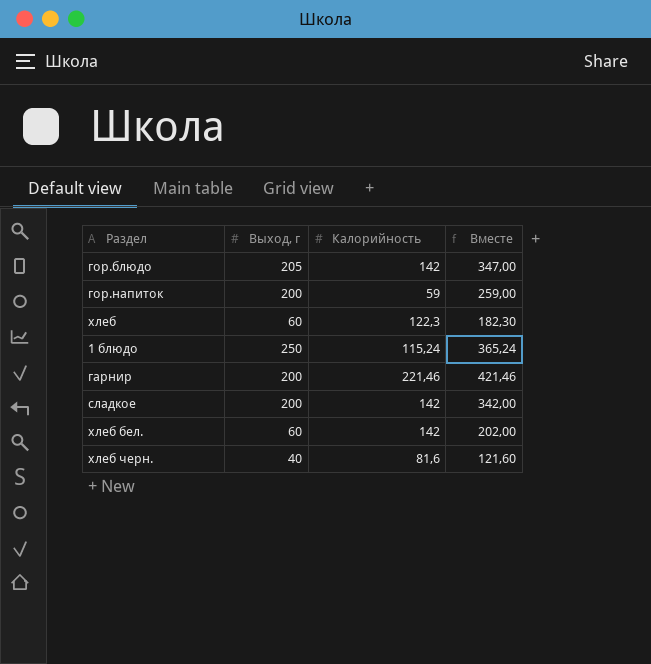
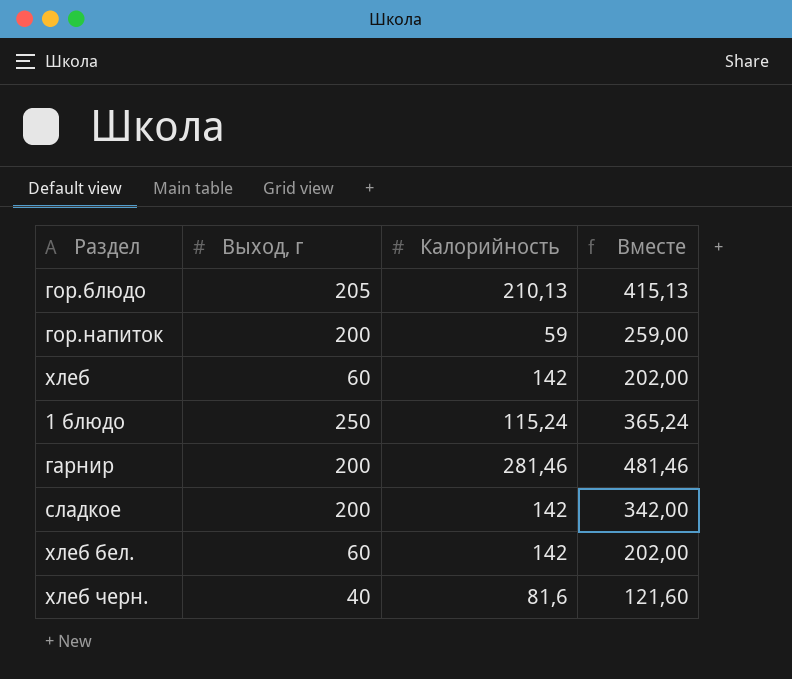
гор.блюдо | Калорийность: 142 -> 210,13
гор.блюдо | Вместе: 347,00 -> 415,13
хлеб | Калорийность: 122,3 -> 142
хлеб | Вместе: 182,30 -> 202,00
гарнир | Калорийность: 221,46 -> 281,46
гарнир | Вместе: 421,46 -> 481,46

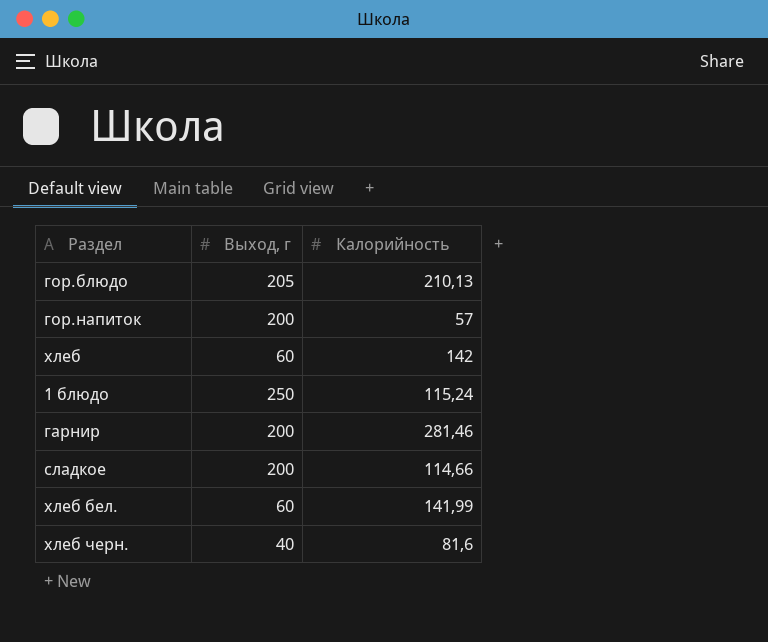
column Вместе | formula: [Выход, г] + [Калорийность] -> none
гор.напиток | Калорийность: 59 -> 57
сладкое | Калорийность: 142 -> 114,66
хлеб бел. | Калорийность: 142 -> 141,99

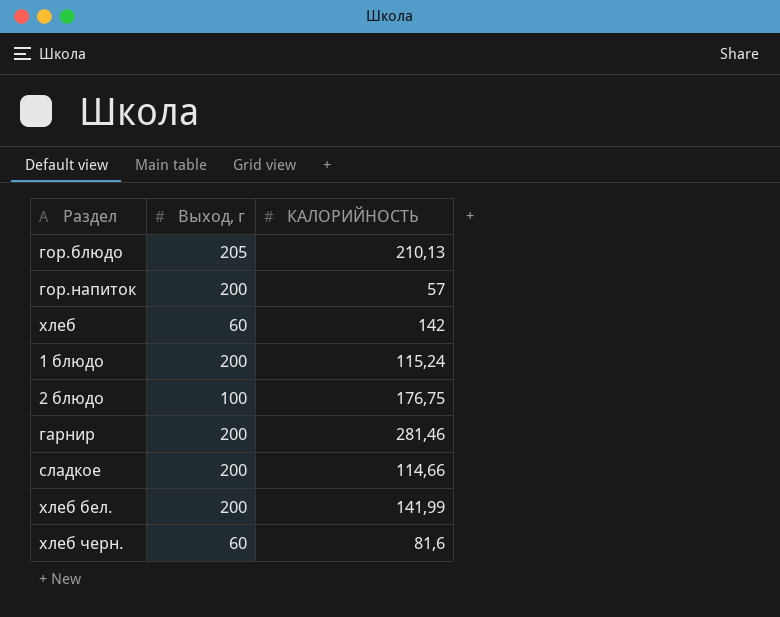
column name: Калорийность -> КАЛОРИЙНОСТЬ
1 блюдо | Выход, г: 250 -> 200
row 2 блюдо: none -> 100 | 176,75
хлеб бел. | Выход, г: 60 -> 200
хлеб черн. | Выход, г: 40 -> 60

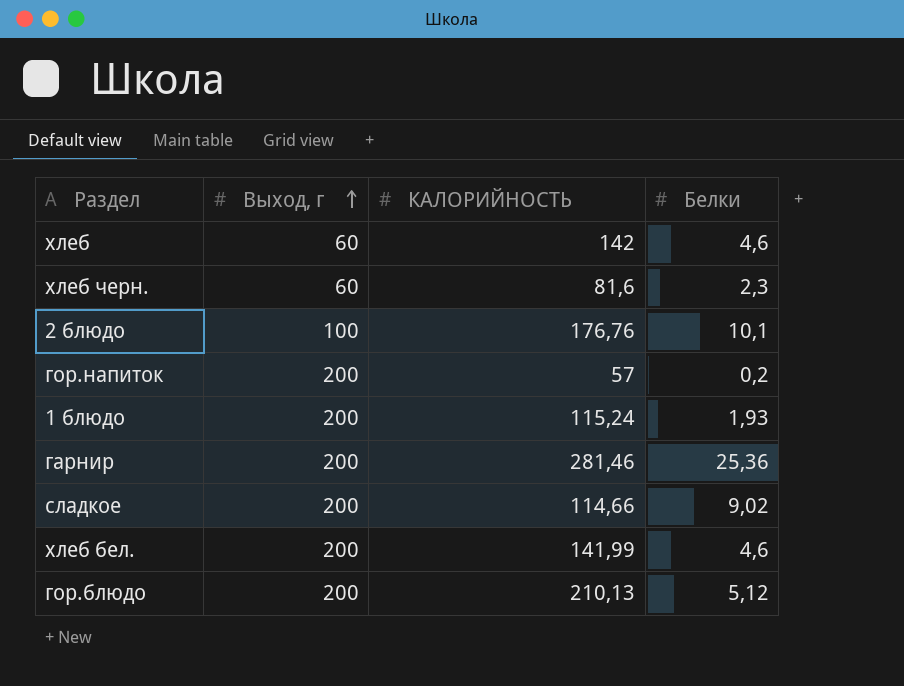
row order: none -> Выход, г ascending
column Белки | position: none -> 4
2 блюдо | КАЛОРИЙНОСТЬ: 176,75 -> 176,76
гор.блюдо | Выход, г: 205 -> 200

